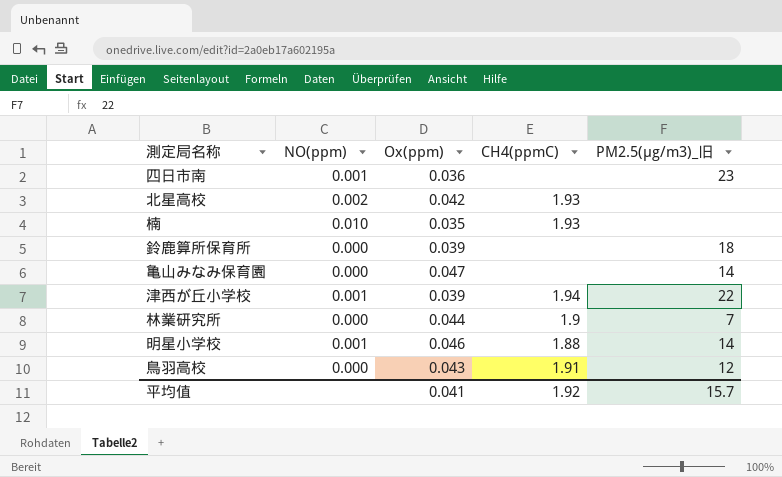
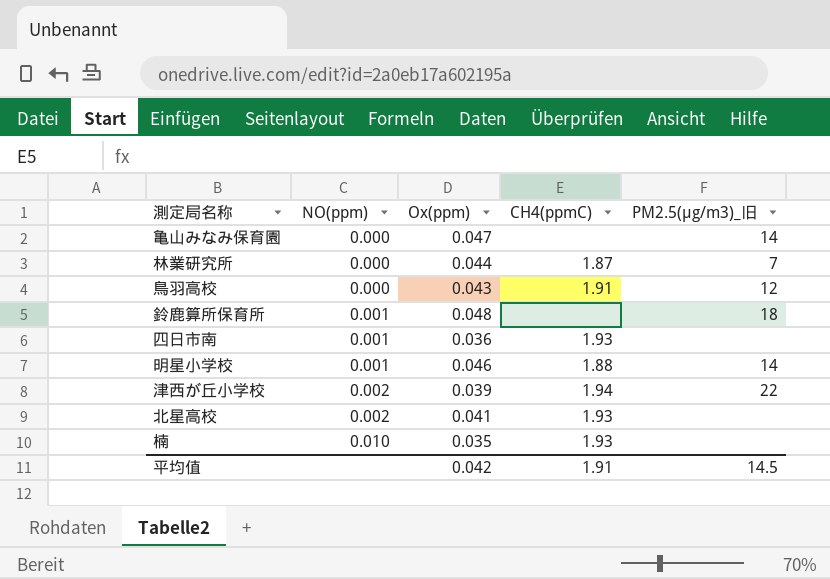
row order: none -> NO(ppm) ascending
林業研究所 | CH4(ppmC): 1.9 -> 1.87
鈴鹿算所保育所 | NO(ppm): 0.000 -> 0.001
鈴鹿算所保育所 | Ox(ppm): 0.039 -> 0.048
四日市南 | CH4(ppmC): none -> 1.93
四日市南 | PM2.5(μg/m3)_旧: 23 -> none
津西が丘小学校 | NO(ppm): 0.001 -> 0.002
北星高校 | Ox(ppm): 0.042 -> 0.041
平均值 | Ox(ppm): 0.041 -> 0.042
平均值 | CH4(ppmC): 1.92 -> 1.91
平均值 | PM2.5(μg/m3)_旧: 15.7 -> 14.5

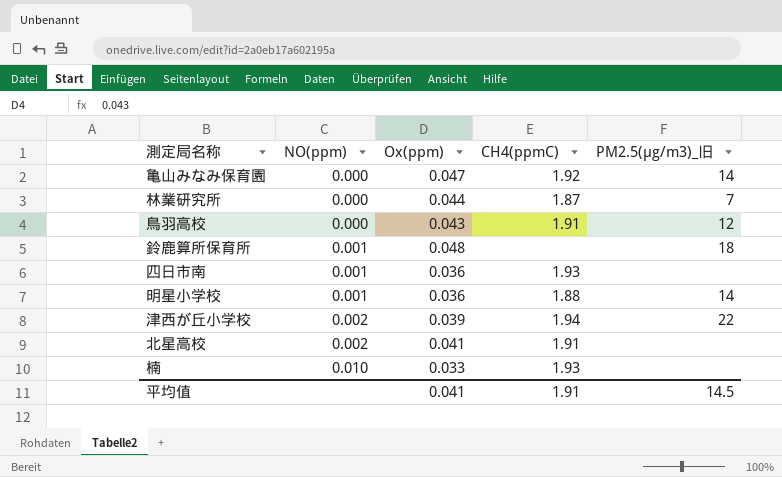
亀山みなみ保育園 | CH4(ppmC): none -> 1.92
明星小学校 | Ox(ppm): 0.046 -> 0.036
北星高校 | CH4(ppmC): 1.93 -> 1.91
楠 | Ox(ppm): 0.035 -> 0.033
平均值 | Ox(ppm): 0.042 -> 0.041

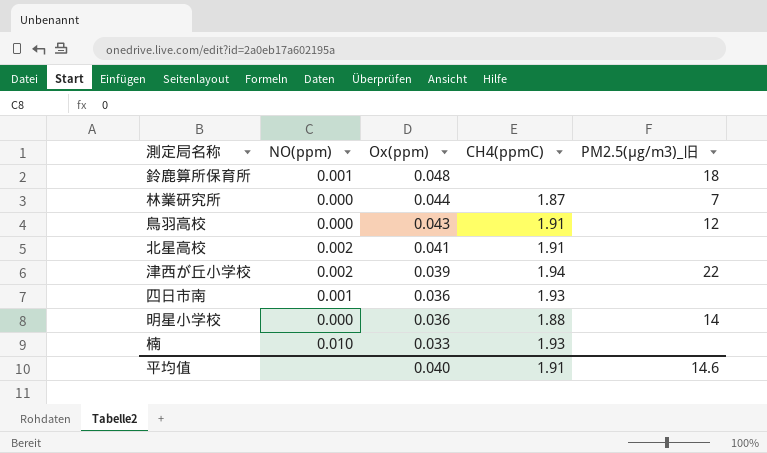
row order: NO(ppm) ascending -> Ox(ppm) descending
row 亀山みなみ保育園: 0.000 | 0.047 | 1.92 | 14 -> none
明星小学校 | NO(ppm): 0.001 -> 0.000
平均值 | Ox(ppm): 0.041 -> 0.040
平均值 | PM2.5(μg/m3)_旧: 14.5 -> 14.6

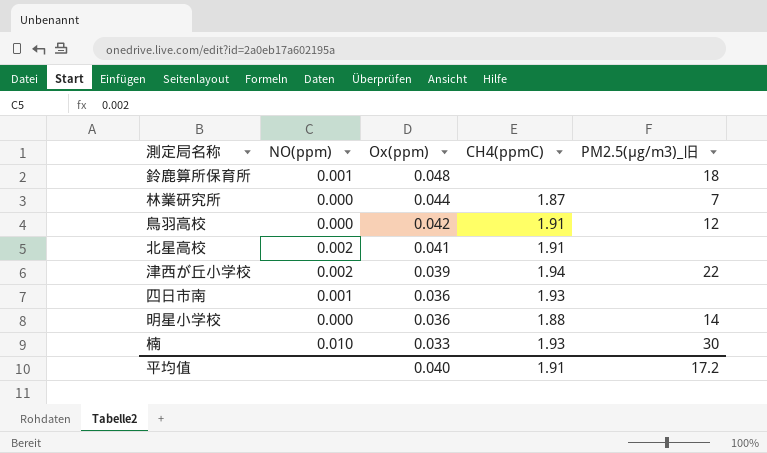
鳥羽高校 | Ox(ppm): 0.043 -> 0.042
楠 | PM2.5(μg/m3)_旧: none -> 30
平均值 | PM2.5(μg/m3)_旧: 14.6 -> 17.2

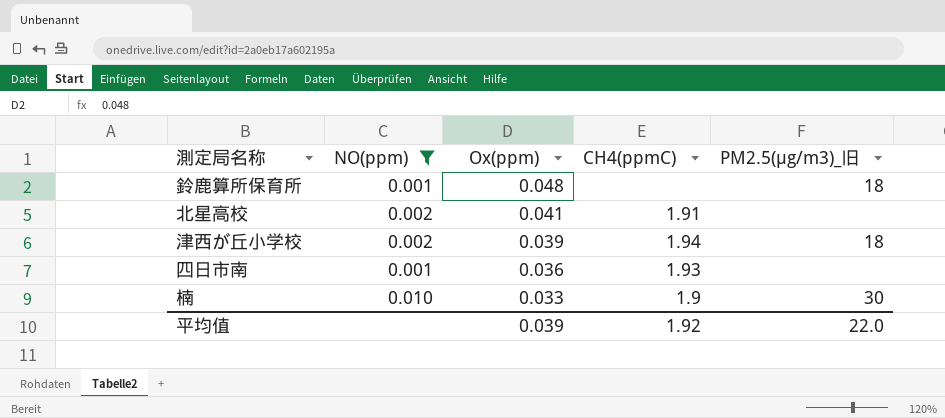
filter: none -> NO(ppm) != 0.000
津西が丘小学校 | PM2.5(μg/m3)_旧: 22 -> 18
楠 | CH4(ppmC): 1.93 -> 1.9
平均值 | Ox(ppm): 0.040 -> 0.039
平均值 | CH4(ppmC): 1.91 -> 1.92
平均值 | PM2.5(μg/m3)_旧: 17.2 -> 22.0

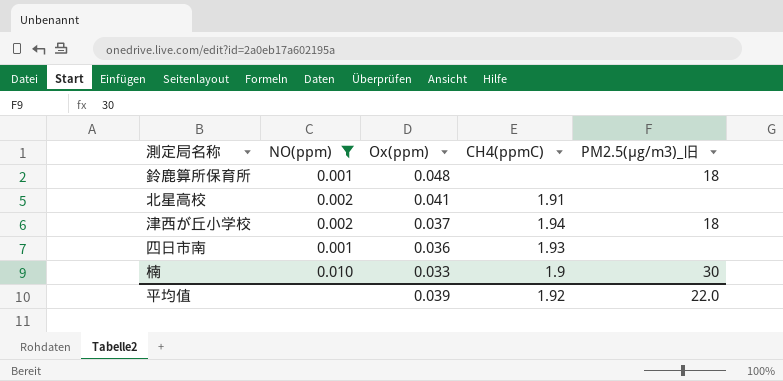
津西が丘小学校 | Ox(ppm): 0.039 -> 0.037

